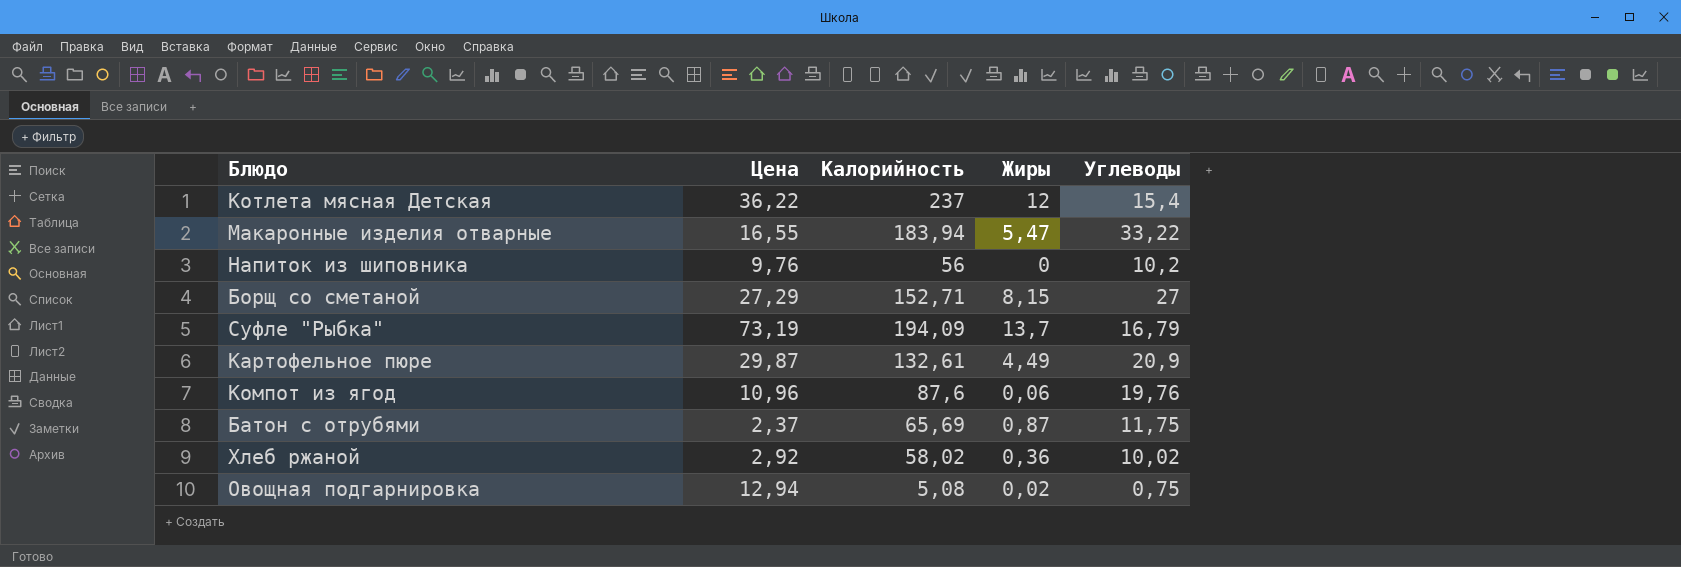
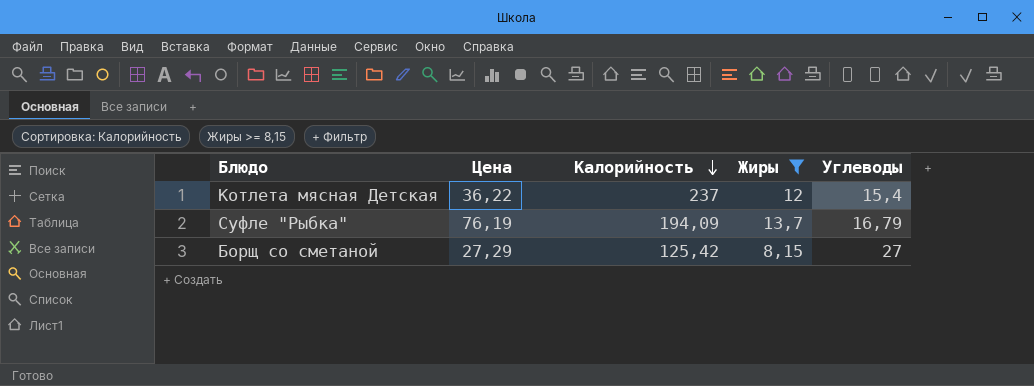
filter: none -> Жиры >= 8,15
row order: none -> Калорийность descending
Суфле "Рыбка" | Цена: 73,19 -> 76,19
Борщ со сметаной | Калорийность: 152,71 -> 125,42

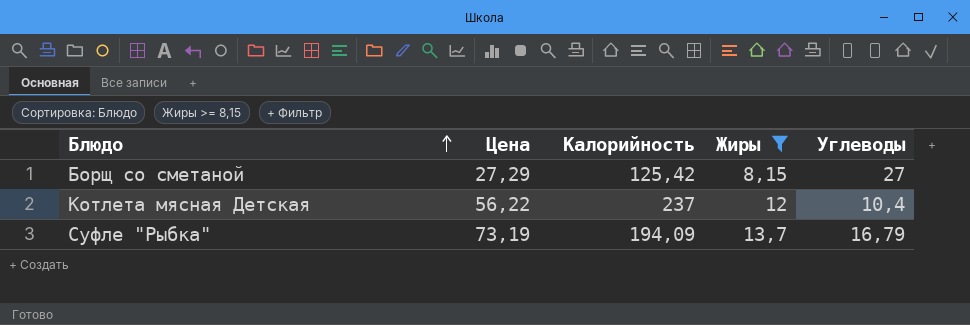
row order: Калорийность descending -> Блюдо ascending
Котлета мясная Детская | Цена: 36,22 -> 56,22
Котлета мясная Детская | Углеводы: 15,4 -> 10,4
Суфле "Рыбка" | Цена: 76,19 -> 73,19

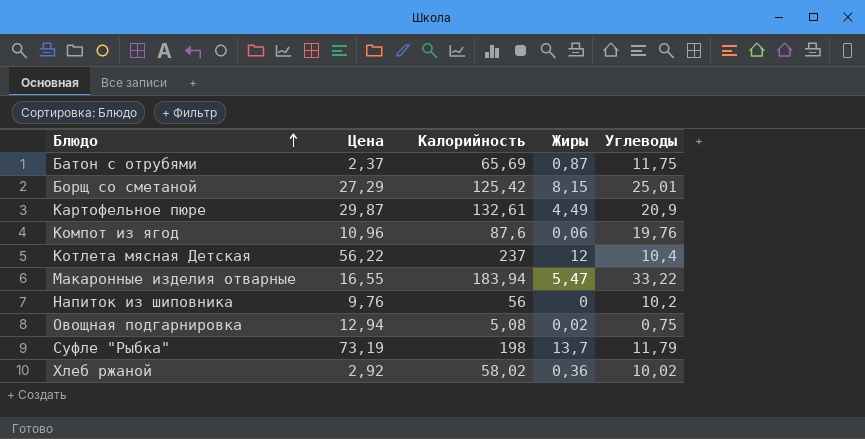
filter: Жиры >= 8,15 -> none
Борщ со сметаной | Углеводы: 27 -> 25,01
Суфле "Рыбка" | Калорийность: 194,09 -> 198
Суфле "Рыбка" | Углеводы: 16,79 -> 11,79

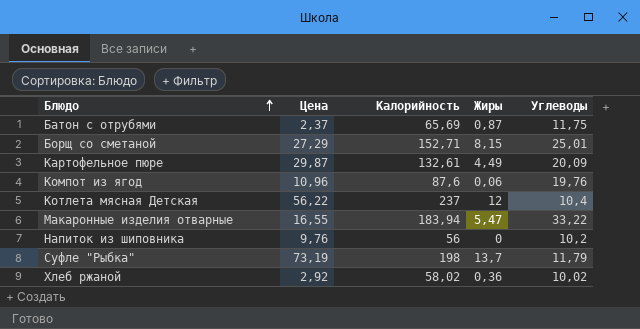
row Овощная подгарнировка: 12,94 | 5,08 | 0,02 | 0,75 -> none
Борщ со сметаной | Калорийность: 125,42 -> 152,71
Картофельное пюре | Углеводы: 20,9 -> 20,09

